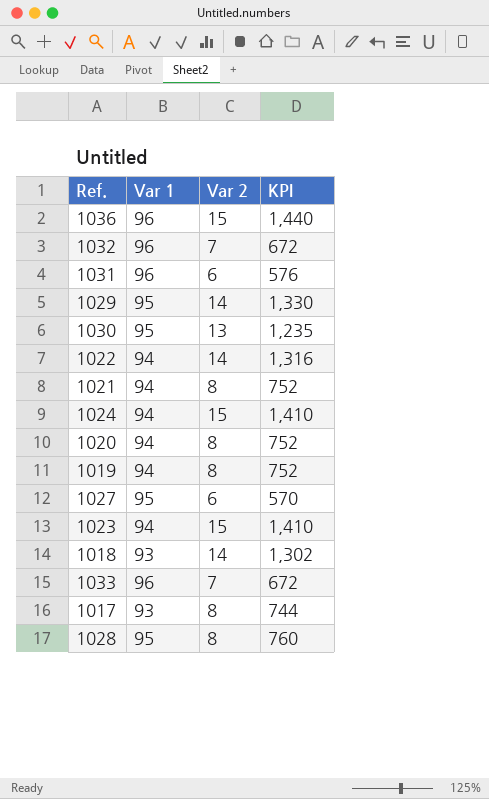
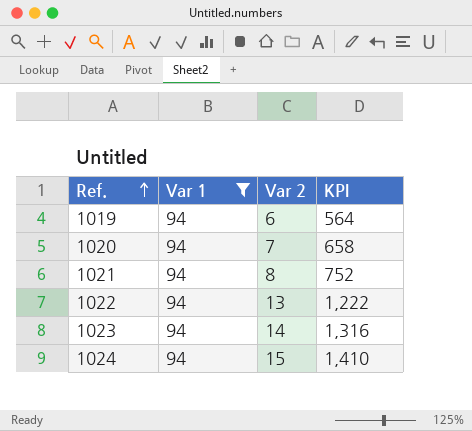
filter: none -> Var 1 = 94
row order: none -> Ref. ascending
1019 | Var 2: 8 -> 6
1019 | KPI: 752 -> 564
1020 | Var 2: 8 -> 7
1020 | KPI: 752 -> 658
1022 | Var 2: 14 -> 13
1022 | KPI: 1,316 -> 1,222
1023 | Var 2: 15 -> 14
1023 | KPI: 1,410 -> 1,316

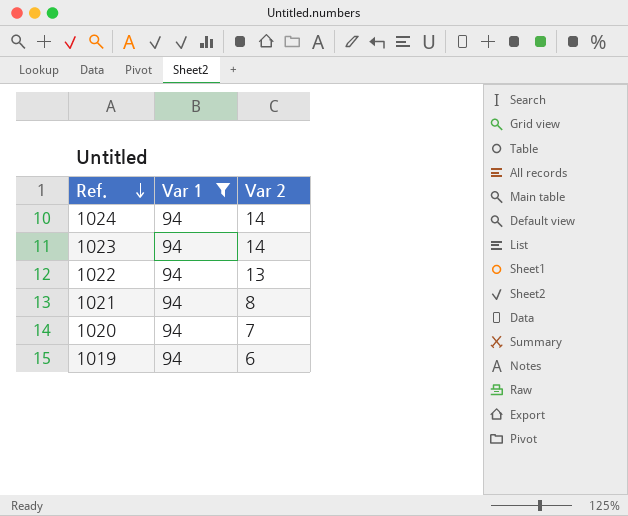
row order: Ref. ascending -> Ref. descending
column KPI | formula: [Var 1] * [Var 2] -> none
1024 | Var 2: 15 -> 14

